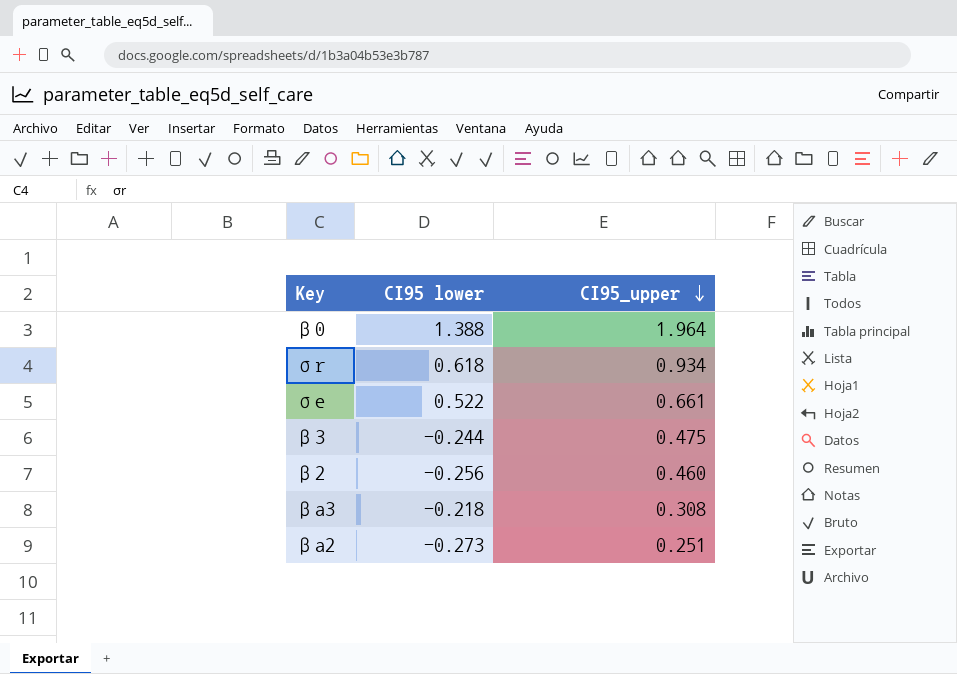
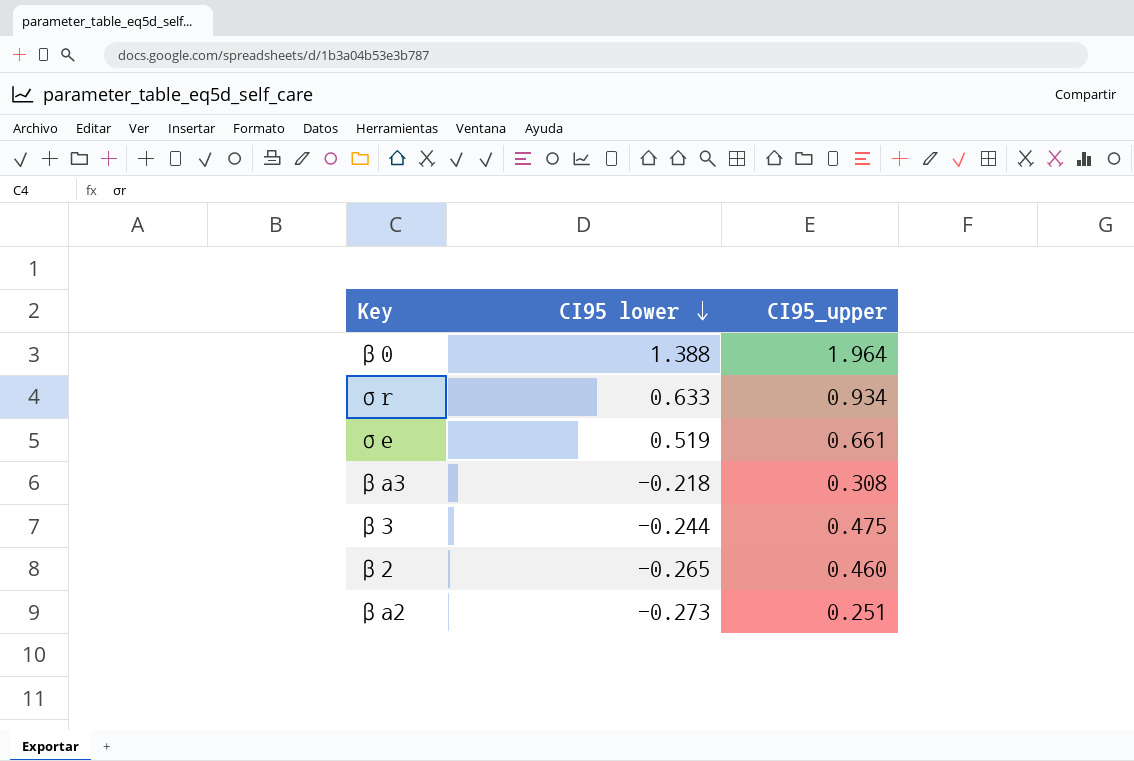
row order: CI95_upper descending -> CI95 lower descending
σr | CI95 lower: 0.618 -> 0.633
σe | CI95 lower: 0.522 -> 0.519
β2 | CI95 lower: -0.256 -> -0.265

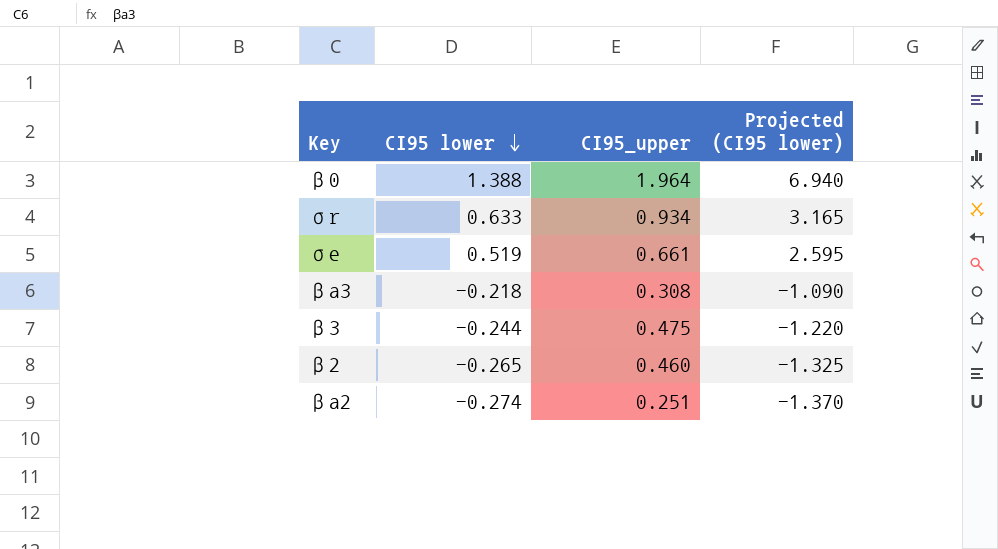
column Projected (CI95 lower) | formula: none -> [CI95 lower] * 5
βa2 | CI95 lower: -0.273 -> -0.274

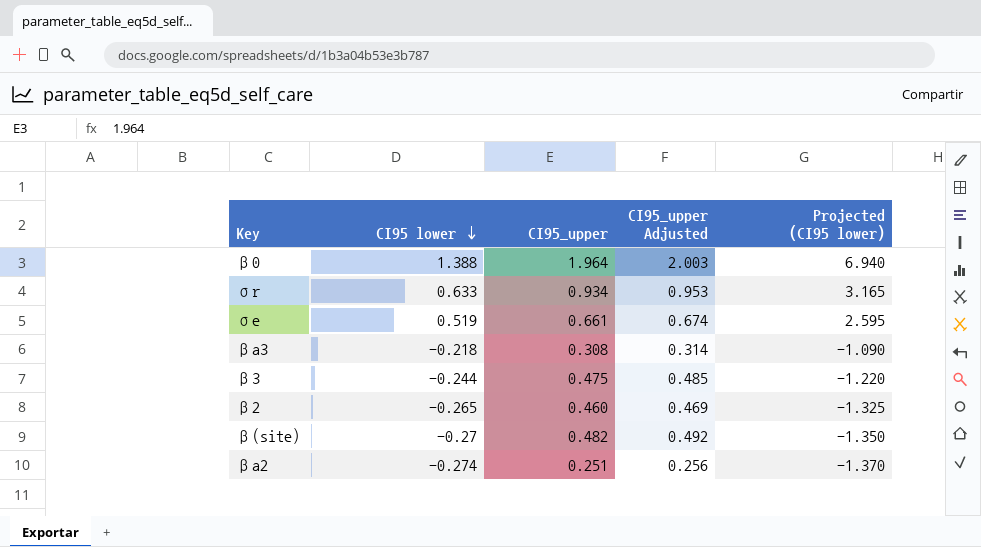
column CI95_upper Adjusted | formula: none -> [CI95_upper] * 1.02
row β(site): none -> -0.27 | 0.482 | 0.492 | -1.350

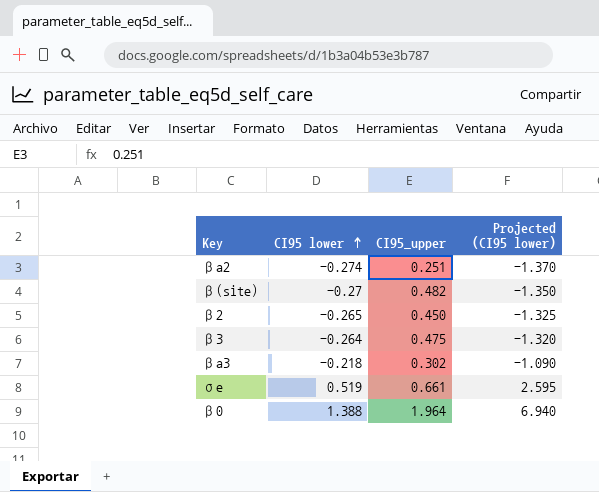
row order: CI95 lower descending -> CI95 lower ascending
column CI95_upper Adjusted | formula: [CI95_upper] * 1.02 -> none
row σr: 0.633 | 0.934 | 0.953 | 3.165 -> none
β2 | CI95_upper: 0.460 -> 0.450
β3 | CI95 lower: -0.244 -> -0.264
β3 | Projected (CI95 lower): -1.220 -> -1.320
βa3 | CI95_upper: 0.308 -> 0.302

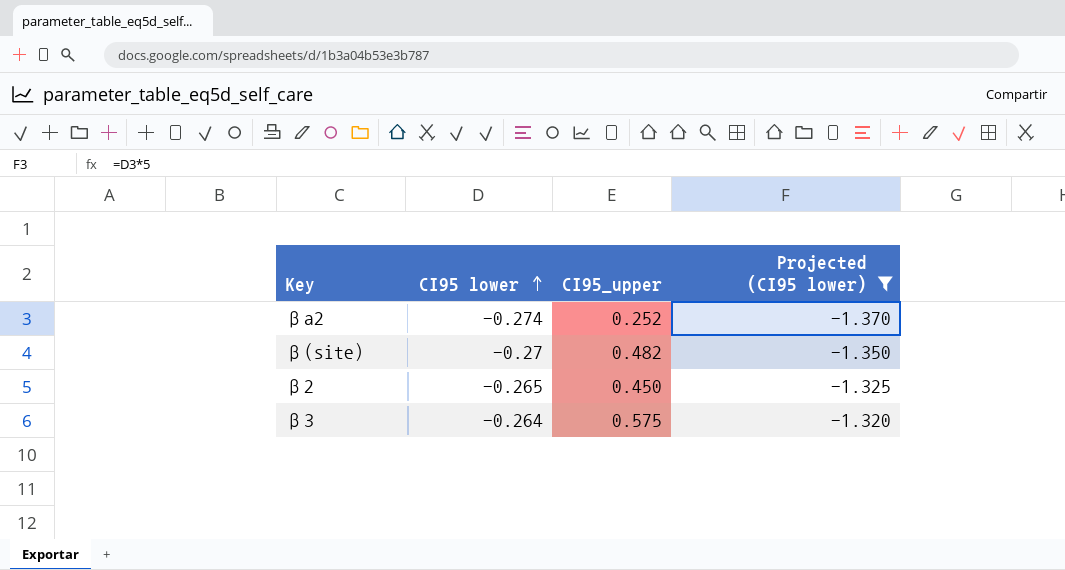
filter: none -> Projected (CI95 lower) <= -1.320
βa2 | CI95_upper: 0.251 -> 0.252
β3 | CI95_upper: 0.475 -> 0.575

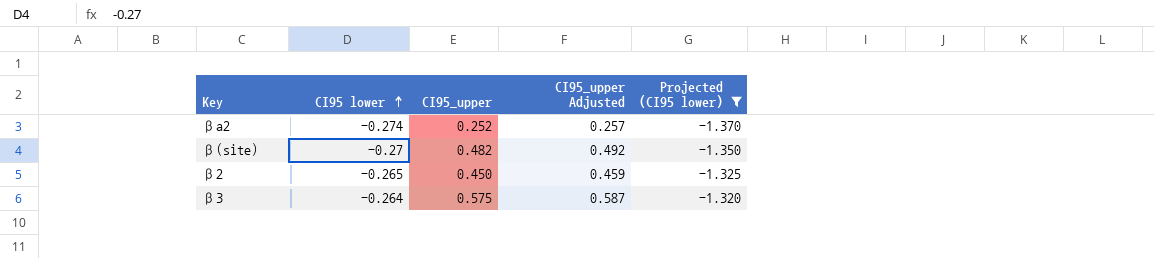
column CI95_upper Adjusted | formula: none -> [CI95_upper] * 1.02

